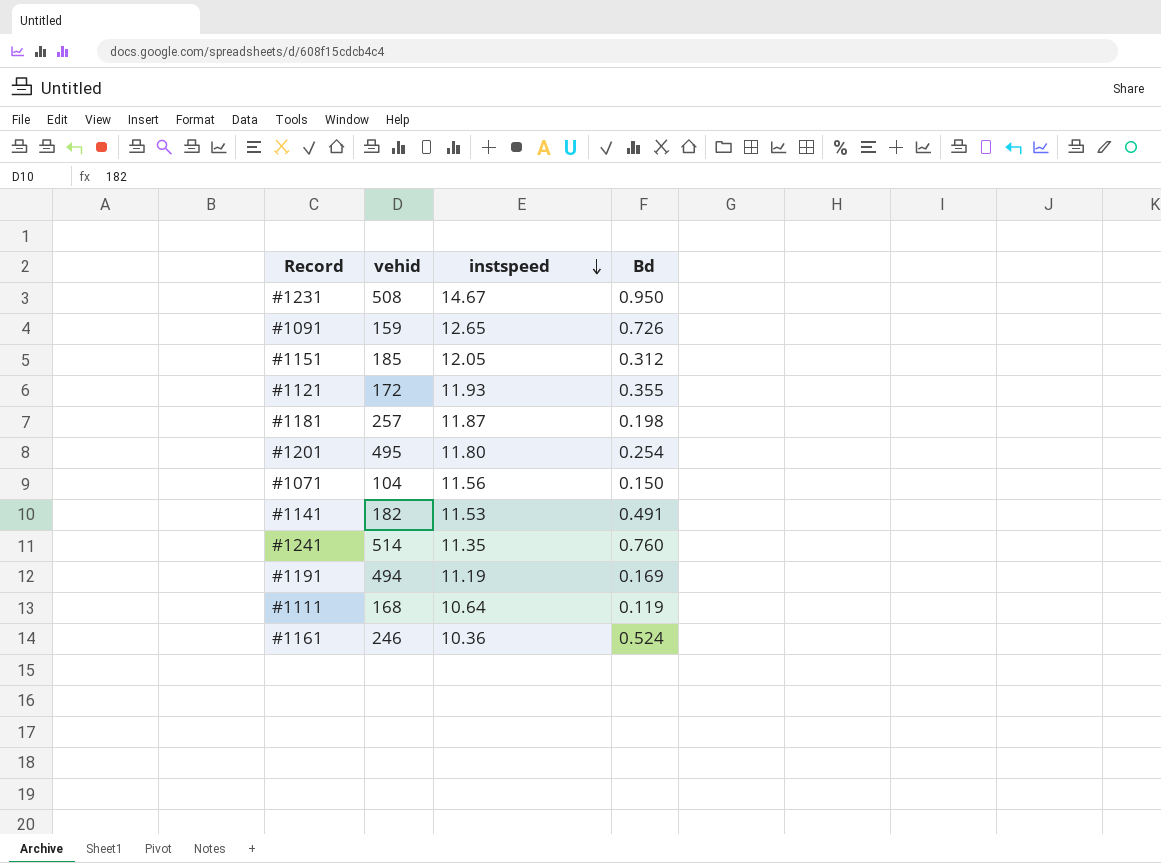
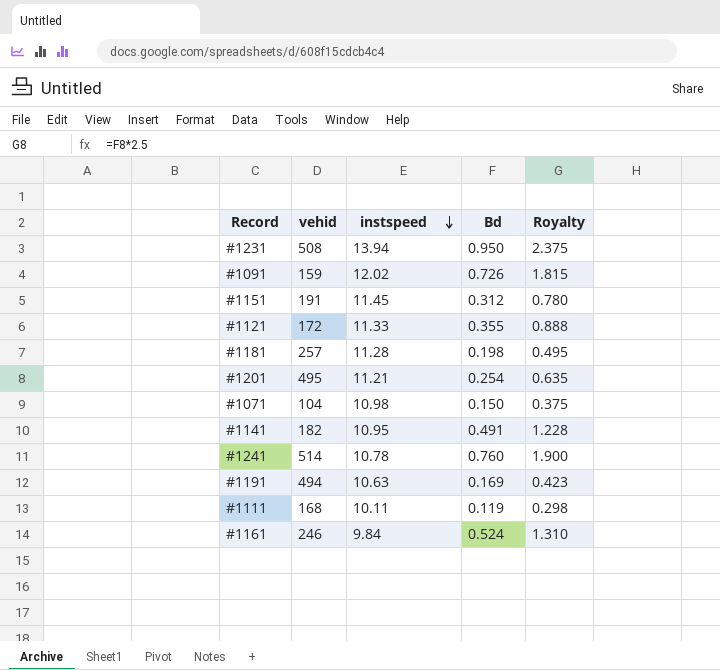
column Royalty | formula: none -> [Bd] * 2.5
#1231 | instspeed: 14.67 -> 13.94
#1091 | instspeed: 12.65 -> 12.02
#1151 | vehid: 185 -> 191
#1151 | instspeed: 12.05 -> 11.45
#1121 | instspeed: 11.93 -> 11.33
#1181 | instspeed: 11.87 -> 11.28
#1201 | instspeed: 11.80 -> 11.21
#1071 | instspeed: 11.56 -> 10.98
#1141 | instspeed: 11.53 -> 10.95
#1241 | instspeed: 11.35 -> 10.78
#1191 | instspeed: 11.19 -> 10.63
#1111 | instspeed: 10.64 -> 10.11
#1161 | instspeed: 10.36 -> 9.84

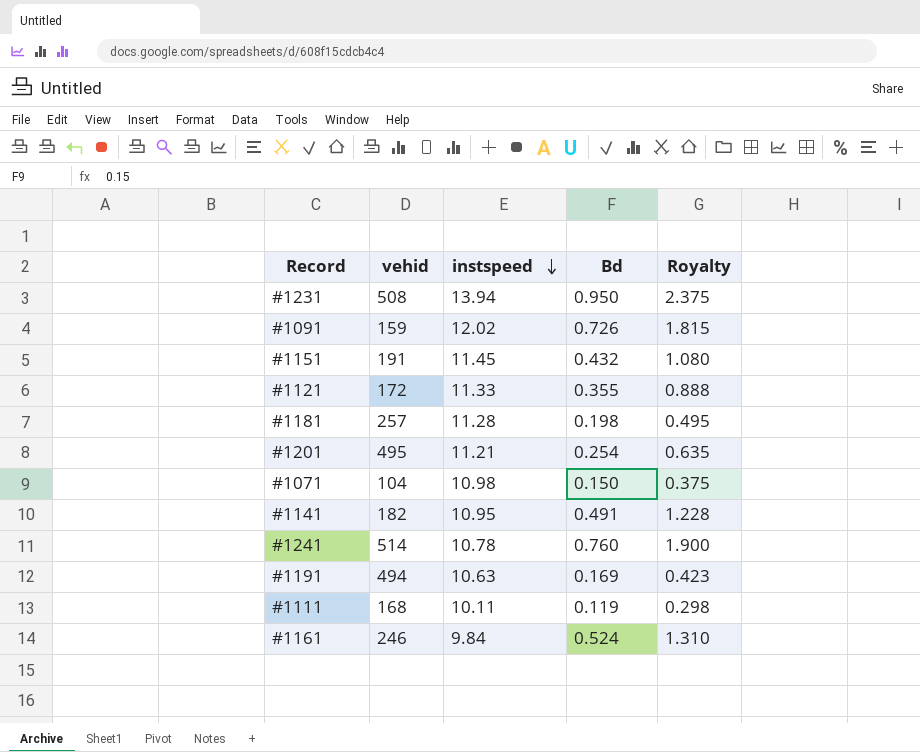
#1151 | Bd: 0.312 -> 0.432
#1151 | Royalty: 0.780 -> 1.080

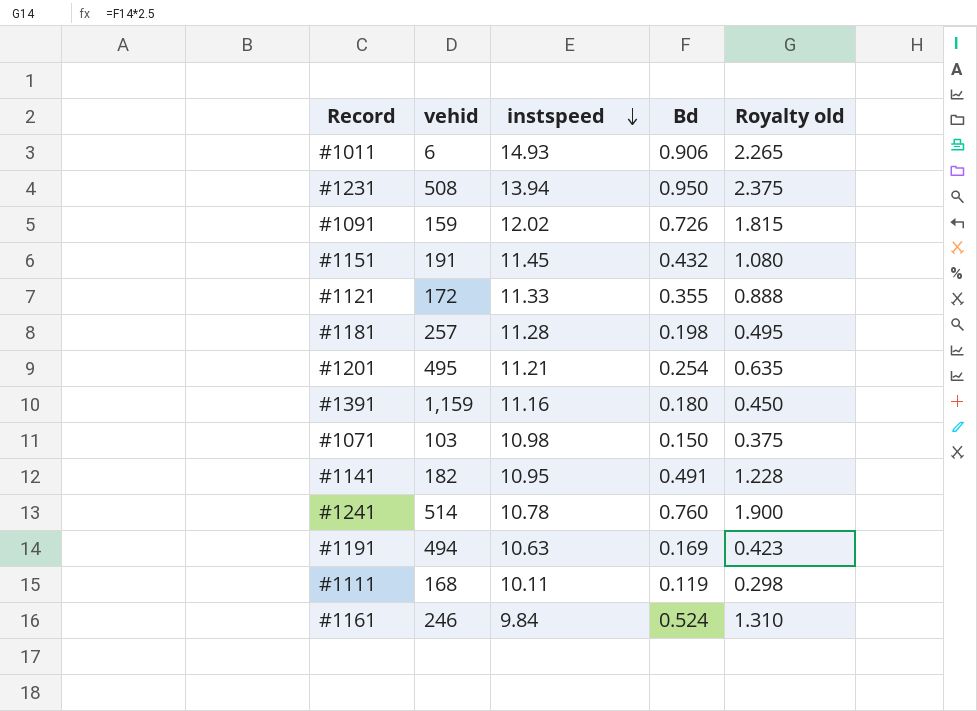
column name: Royalty -> Royalty old
row #1011: none -> 6 | 14.93 | 0.906 | 2.265
row #1391: none -> 1,159 | 11.16 | 0.180 | 0.450
#1071 | vehid: 104 -> 103

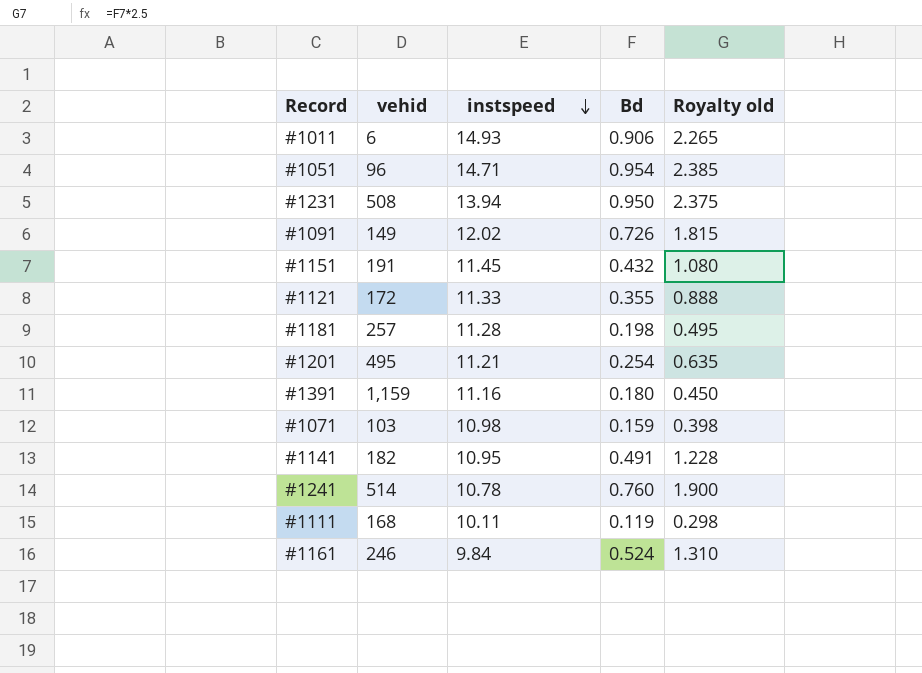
row #1191: 494 | 10.63 | 0.169 | 0.423 -> none
row #1051: none -> 96 | 14.71 | 0.954 | 2.385
#1091 | vehid: 159 -> 149
#1071 | Bd: 0.150 -> 0.159
#1071 | Royalty old: 0.375 -> 0.398

